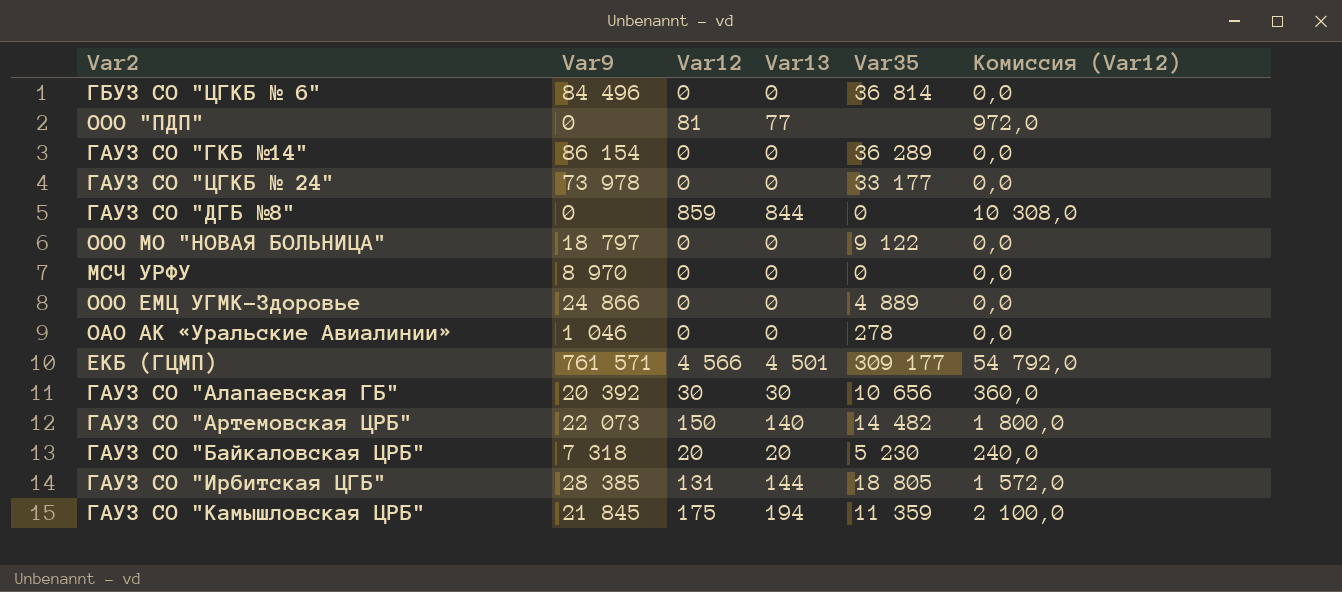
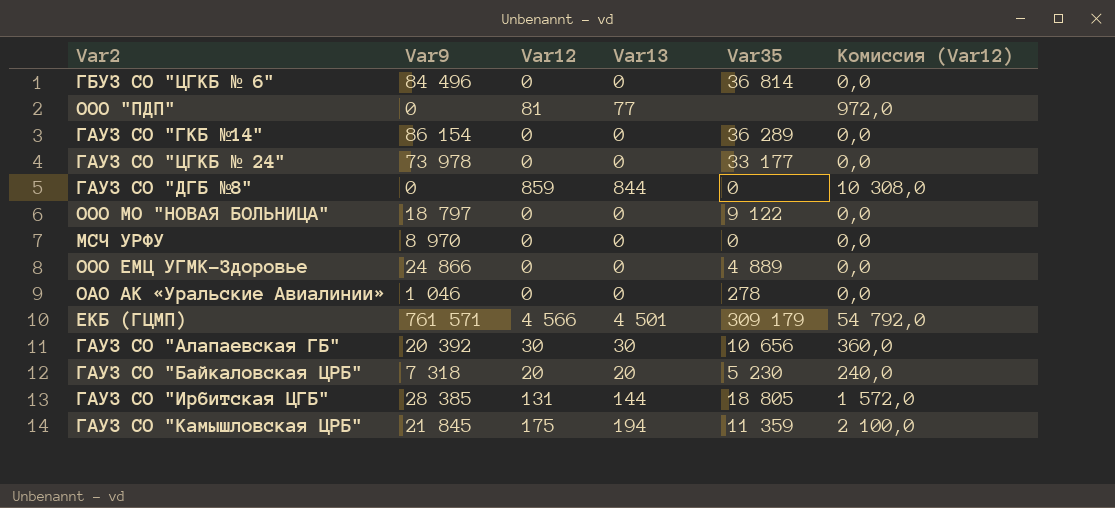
row ГАУЗ СО "Артемовская ЦРБ": 22 073 | 150 | 140 | 14 482 | 1 800,0 -> none
ЕКБ (ГЦМП) | Var35: 309 177 -> 309 179

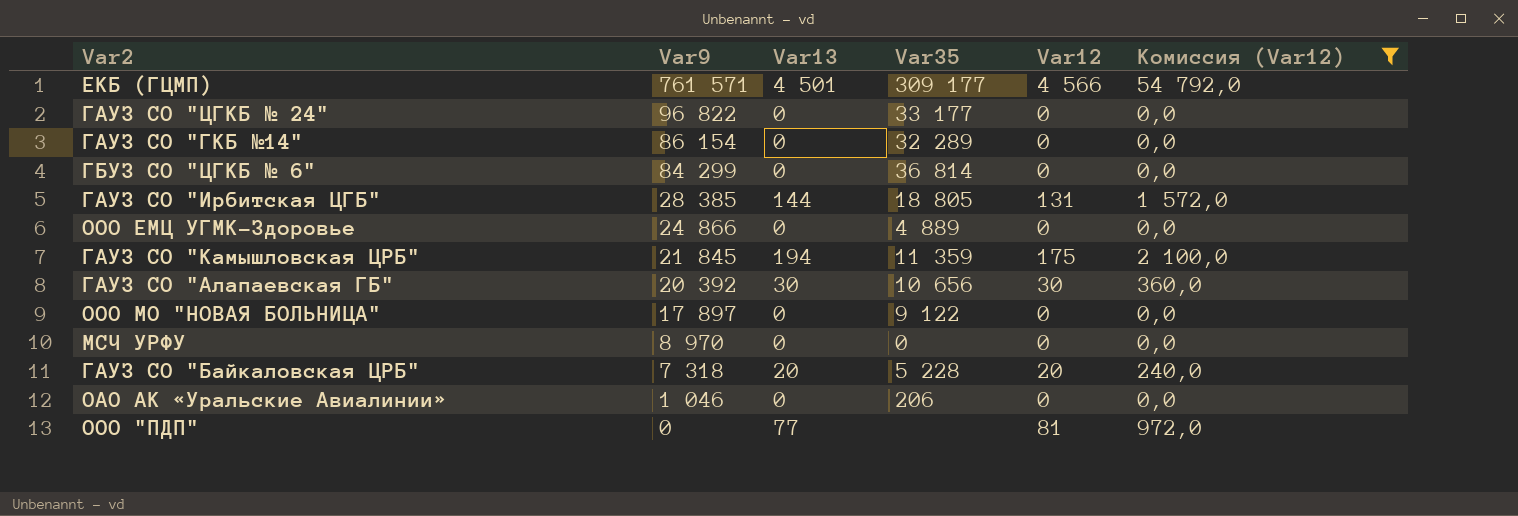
filter: none -> Комиссия (Var12) != 10 308,0
row order: none -> Var9 descending
column Var12 | position: 3 -> 5
ЕКБ (ГЦМП) | Var35: 309 179 -> 309 177
ГАУЗ СО "ЦГКБ № 24" | Var9: 73 978 -> 96 822
ГАУЗ СО "ГКБ №14" | Var35: 36 289 -> 32 289
ГБУЗ СО "ЦГКБ № 6" | Var9: 84 496 -> 84 299
ООО МО "НОВАЯ БОЛЬНИЦА" | Var9: 18 797 -> 17 897
ГАУЗ СО "Байкаловская ЦРБ" | Var35: 5 230 -> 5 228
ОАО АК «Уральские Авиалинии» | Var35: 278 -> 206

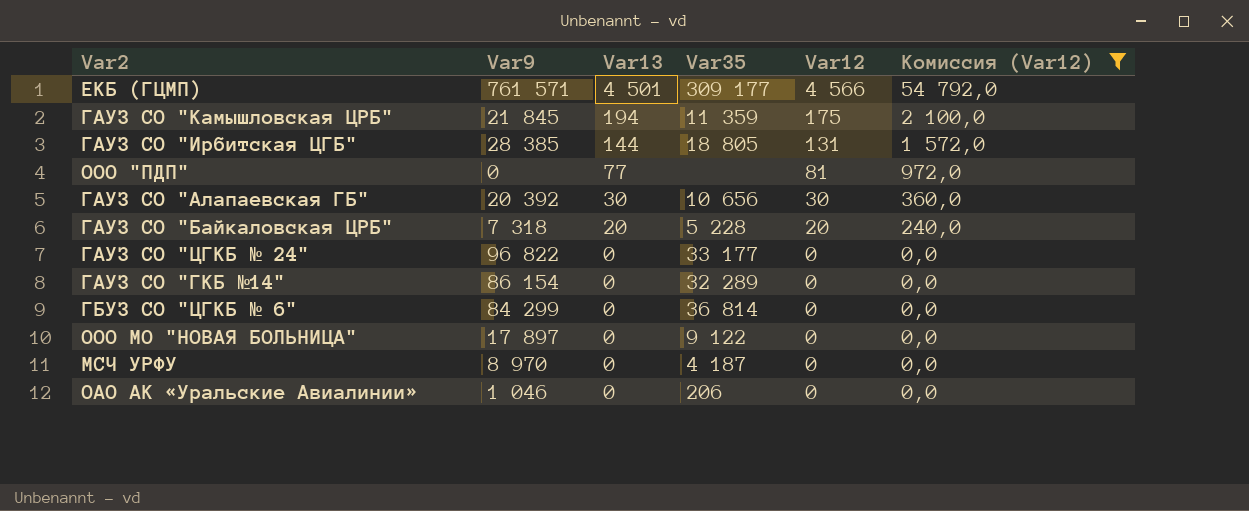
row order: Var9 descending -> Var13 descending
row ООО ЕМЦ УГМК-Здоровье: 24 866 | 0 | 4 889 | 0 | 0,0 -> none
МСЧ УРФУ | Var35: 0 -> 4 187

